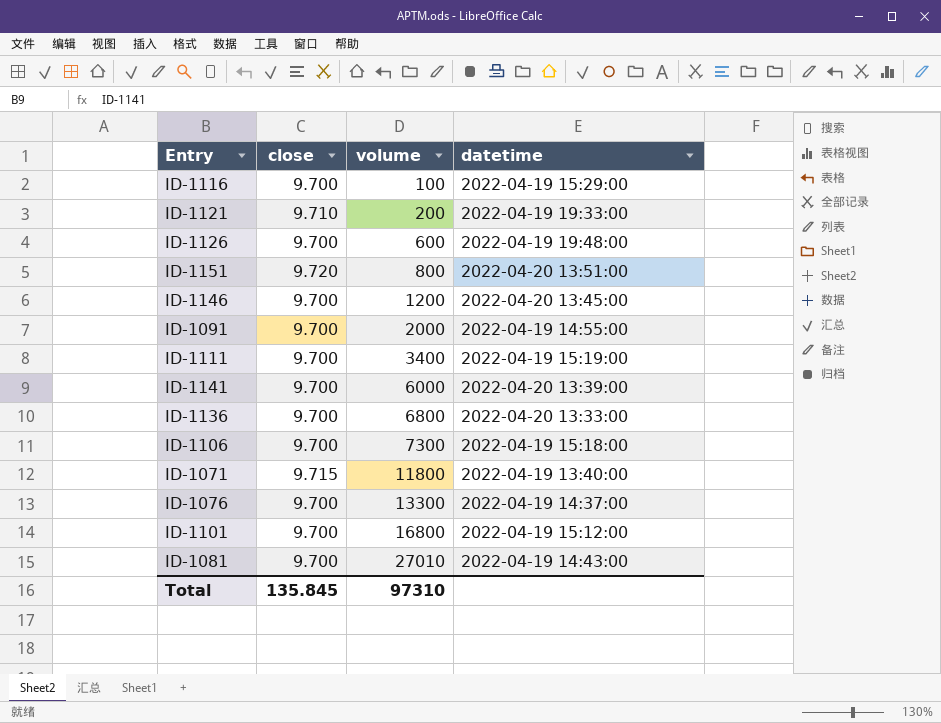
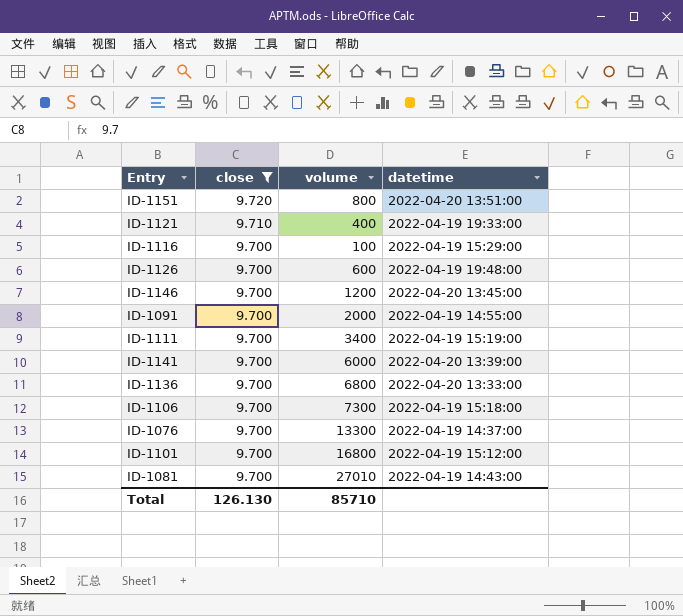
filter: none -> close != 9.715
row order: volume ascending -> close descending
ID-1121 | volume: 200 -> 400
Total | close: 135.845 -> 126.130
Total | volume: 97310 -> 85710

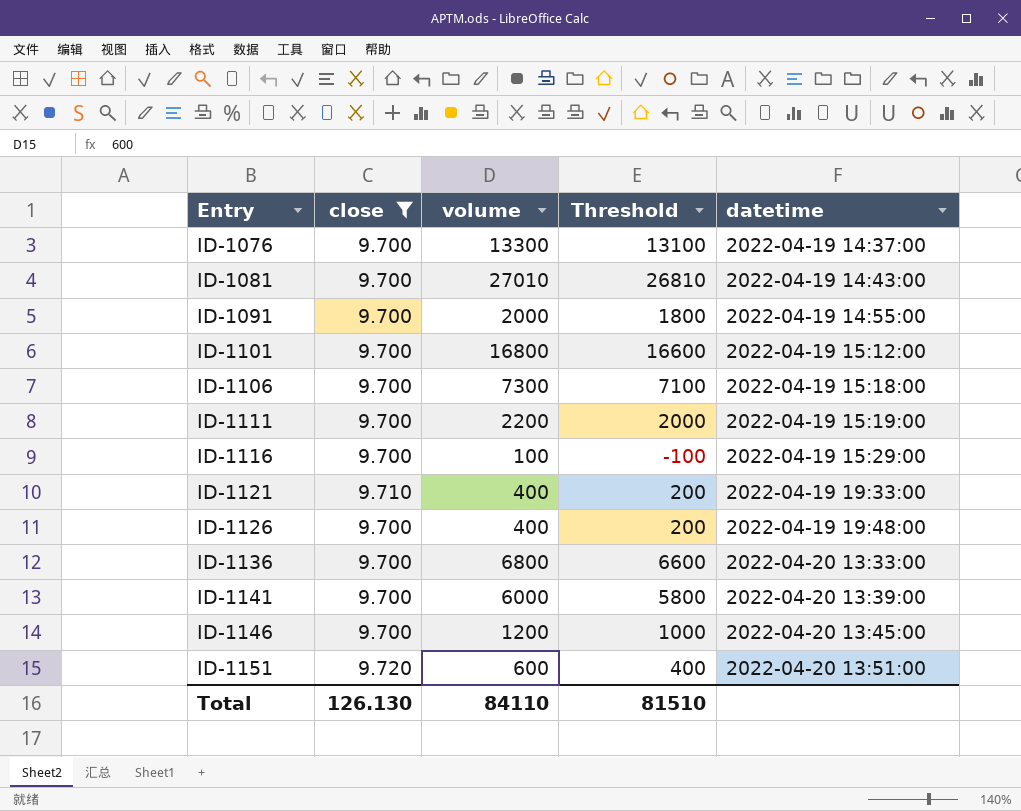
row order: close descending -> Entry ascending
column Threshold | formula: none -> [volume] - 200
ID-1111 | volume: 3400 -> 2200
ID-1126 | volume: 600 -> 400
ID-1151 | volume: 800 -> 600
Total | volume: 85710 -> 84110

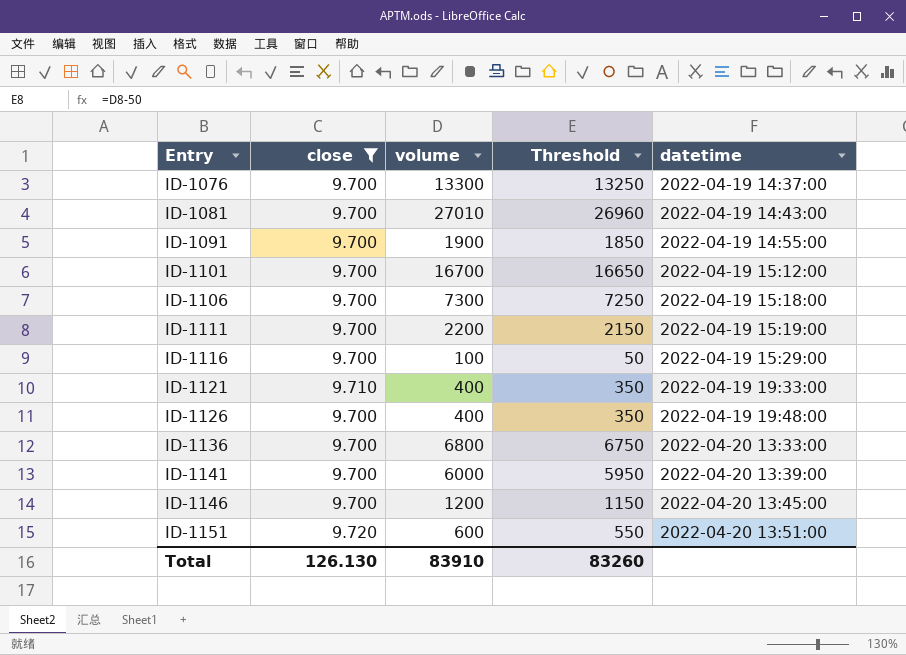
column Threshold | formula: [volume] - 200 -> [volume] - 50
ID-1091 | volume: 2000 -> 1900
ID-1101 | volume: 16800 -> 16700
Total | volume: 84110 -> 83910
Total | Threshold: 81510 -> 83260

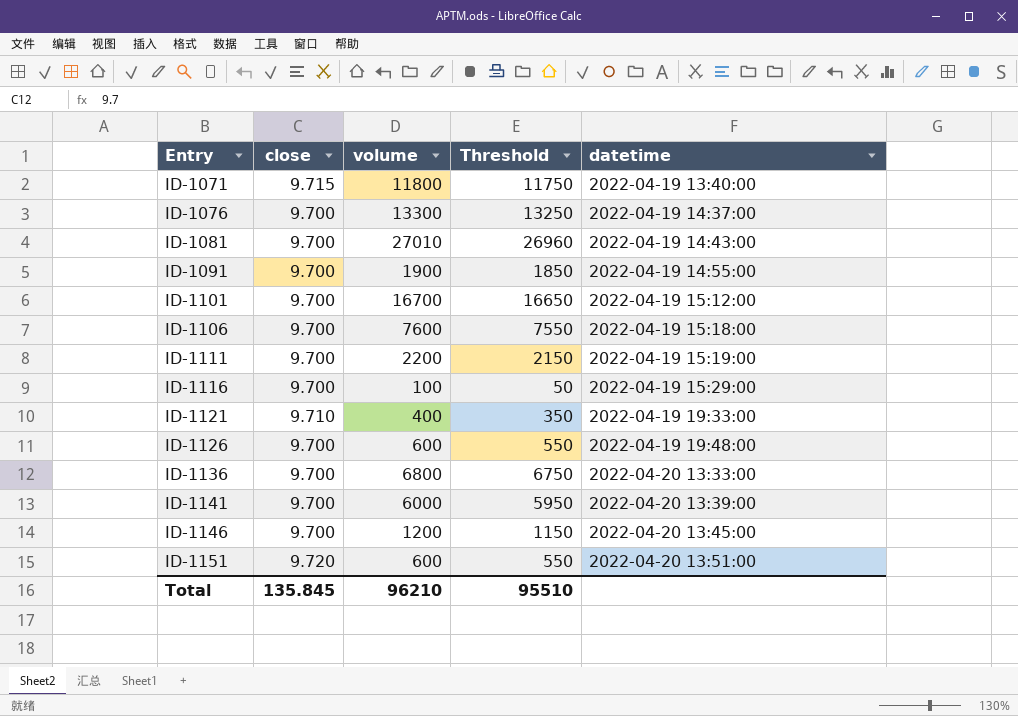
filter: close != 9.715 -> none
ID-1106 | volume: 7300 -> 7600
ID-1106 | Threshold: 7250 -> 7550
ID-1126 | volume: 400 -> 600
ID-1126 | Threshold: 350 -> 550
Total | close: 126.130 -> 135.845
Total | volume: 83910 -> 96210
Total | Threshold: 83260 -> 95510

